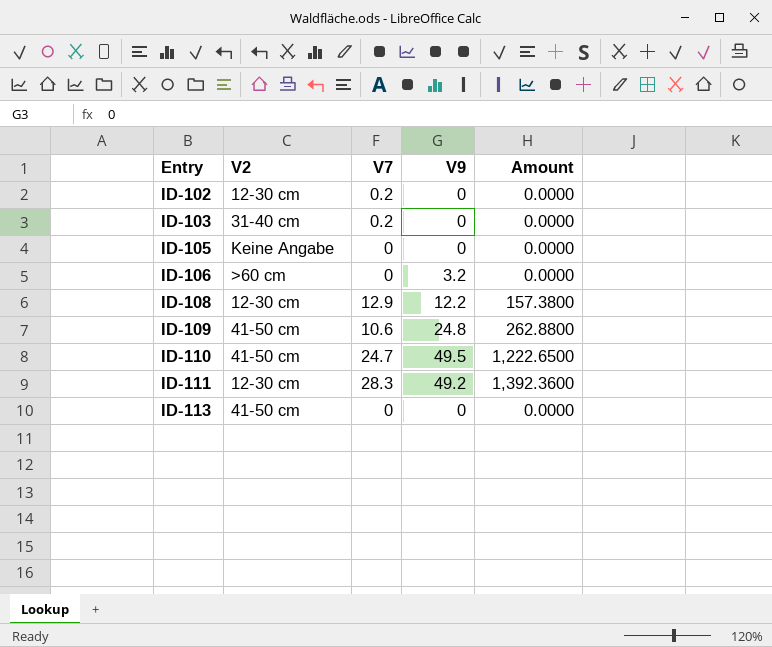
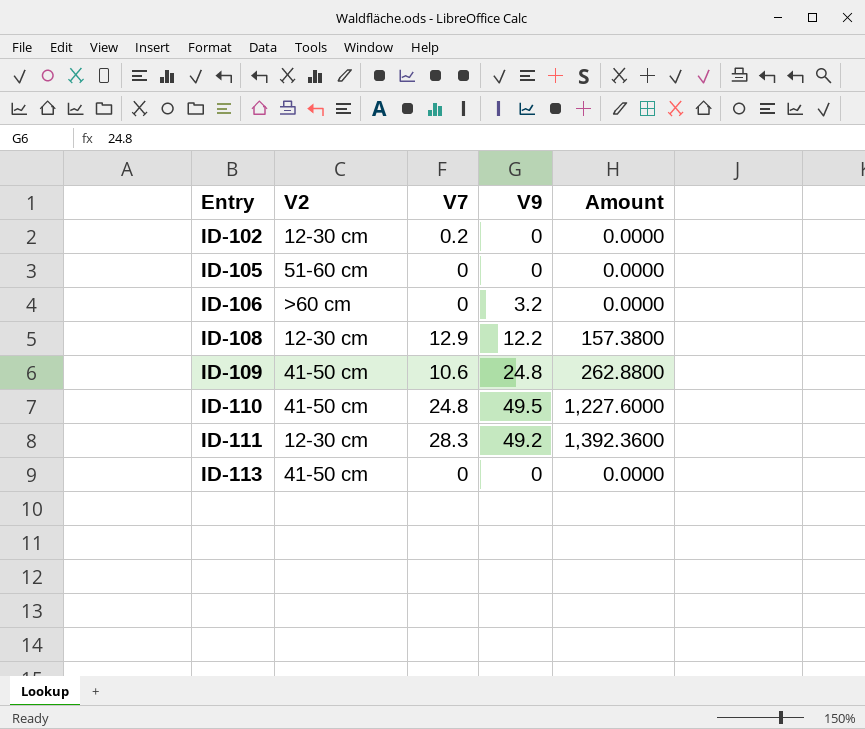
row ID-103: 31-40 cm | 0.2 | 0 | 0.0000 -> none
ID-105 | V2: Keine Angabe -> 51-60 cm
ID-110 | V7: 24.7 -> 24.8
ID-110 | Amount: 1,222.6500 -> 1,227.6000

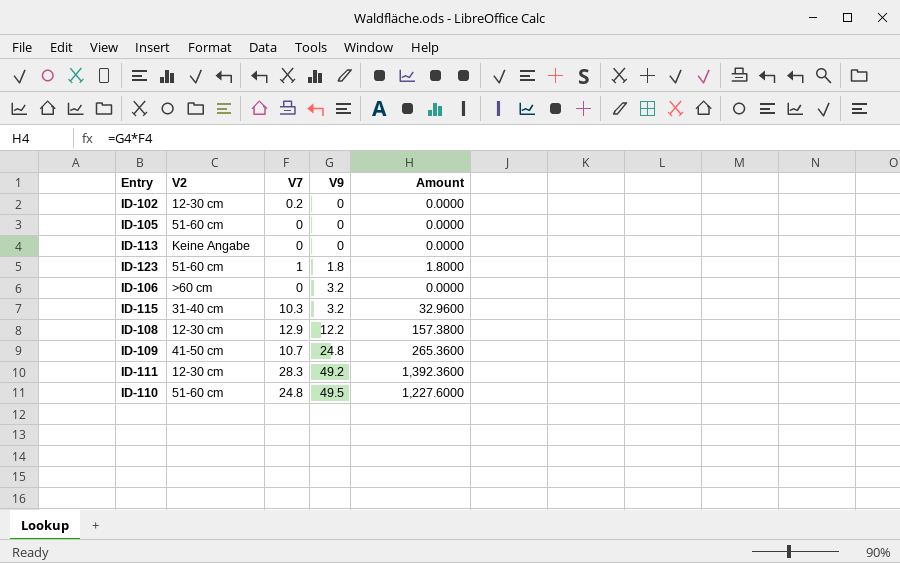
row order: Entry ascending -> V9 ascending
ID-113 | V2: 41-50 cm -> Keine Angabe
row ID-123: none -> 51-60 cm | 1 | 1.8 | 1.8000
row ID-115: none -> 31-40 cm | 10.3 | 3.2 | 32.9600
ID-109 | V7: 10.6 -> 10.7
ID-109 | Amount: 262.8800 -> 265.3600
ID-110 | V2: 41-50 cm -> 51-60 cm

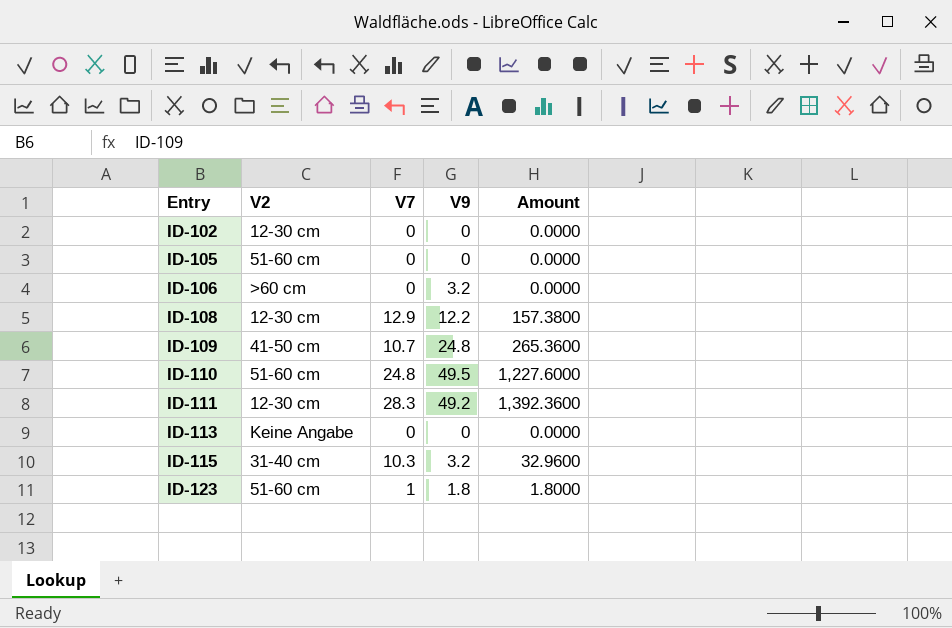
row order: V9 ascending -> Entry ascending
ID-102 | V7: 0.2 -> 0

